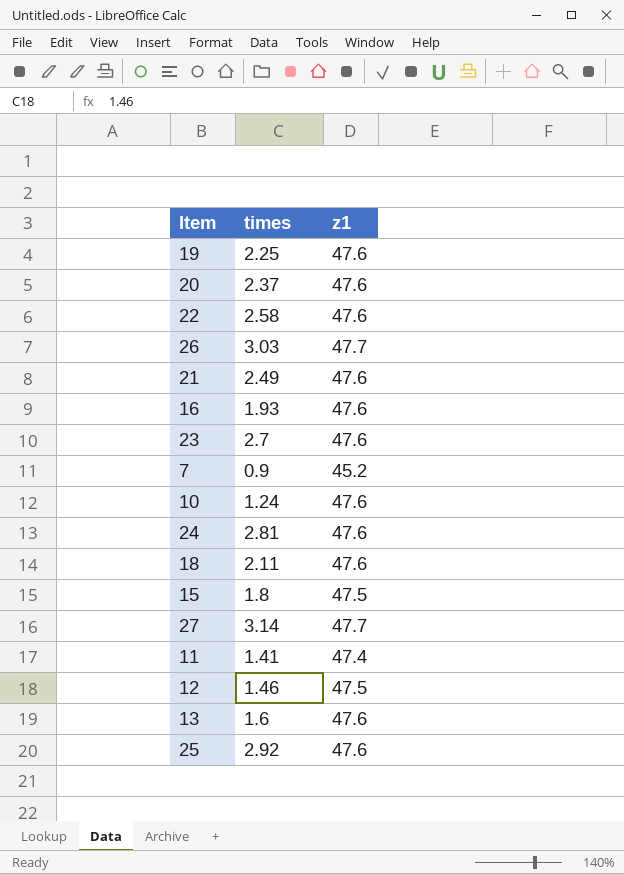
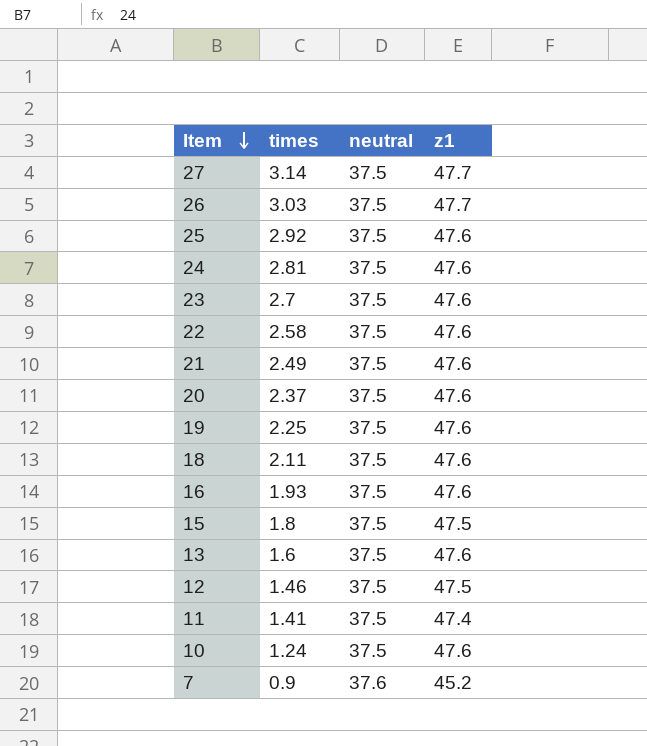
row order: none -> Item descending
column neutral | position: none -> 3

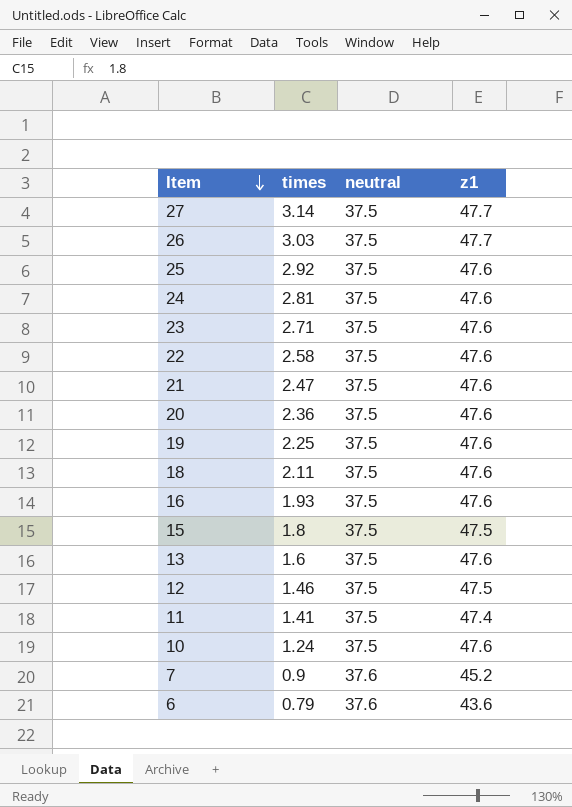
23 | times: 2.7 -> 2.71
21 | times: 2.49 -> 2.47
20 | times: 2.37 -> 2.36
row 6: none -> 0.79 | 37.6 | 43.6

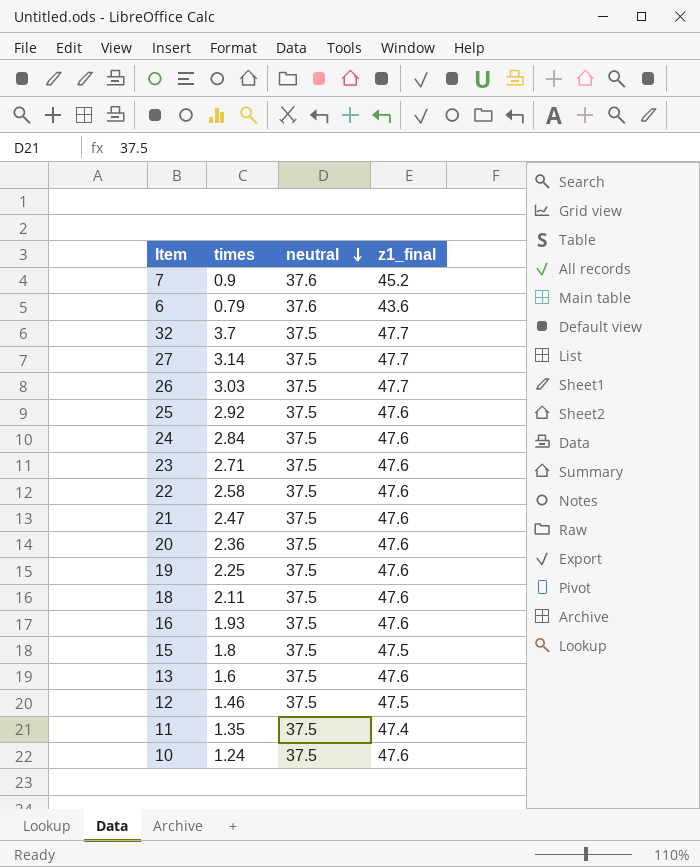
row order: Item descending -> neutral descending
column name: z1 -> z1_final
row 32: none -> 3.7 | 37.5 | 47.7
24 | times: 2.81 -> 2.84
11 | times: 1.41 -> 1.35

